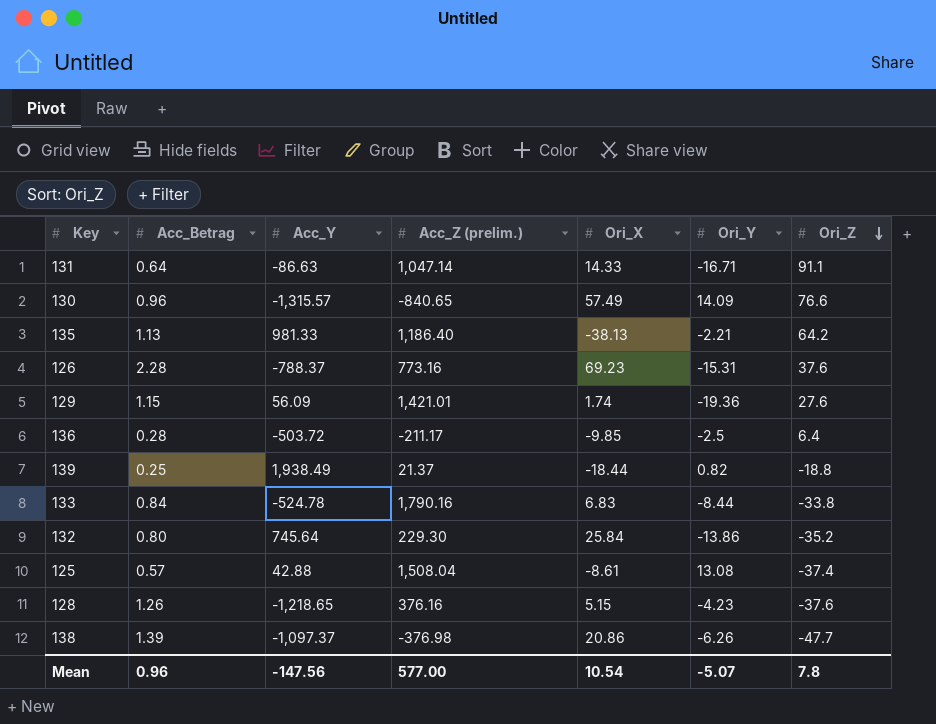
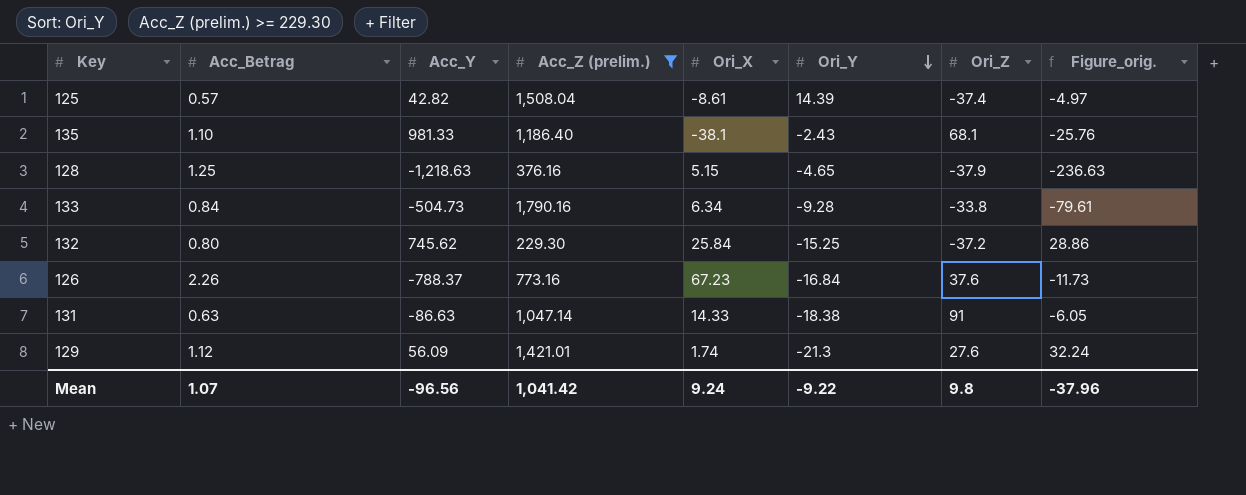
filter: none -> Acc_Z (prelim.) >= 229.30
row order: Ori_Z descending -> Ori_Y descending
column Figure_orig. | formula: none -> [Acc_Y] / [Ori_X]
125 | Acc_Y: 42.88 -> 42.82
125 | Ori_Y: 13.08 -> 14.39
135 | Acc_Betrag: 1.13 -> 1.10
135 | Ori_X: -38.13 -> -38.1
135 | Ori_Y: -2.21 -> -2.43
135 | Ori_Z: 64.2 -> 68.1
128 | Acc_Betrag: 1.26 -> 1.25
128 | Acc_Y: -1,218.65 -> -1,218.63
128 | Ori_Y: -4.23 -> -4.65
128 | Ori_Z: -37.6 -> -37.9
133 | Acc_Y: -524.78 -> -504.73
133 | Ori_X: 6.83 -> 6.34
133 | Ori_Y: -8.44 -> -9.28
132 | Acc_Y: 745.64 -> 745.62
132 | Ori_Y: -13.86 -> -15.25
132 | Ori_Z: -35.2 -> -37.2
126 | Acc_Betrag: 2.28 -> 2.26
126 | Ori_X: 69.23 -> 67.23
126 | Ori_Y: -15.31 -> -16.84
131 | Acc_Betrag: 0.64 -> 0.63
131 | Ori_Y: -16.71 -> -18.38
131 | Ori_Z: 91.1 -> 91
129 | Acc_Betrag: 1.15 -> 1.12
129 | Ori_Y: -19.36 -> -21.3
Mean | Acc_Betrag: 0.96 -> 1.07
Mean | Acc_Y: -147.56 -> -96.56
Mean | Acc_Z (prelim.): 577.00 -> 1,041.42
Mean | Ori_X: 10.54 -> 9.24
Mean | Ori_Y: -5.07 -> -9.22
Mean | Ori_Z: 7.8 -> 9.8

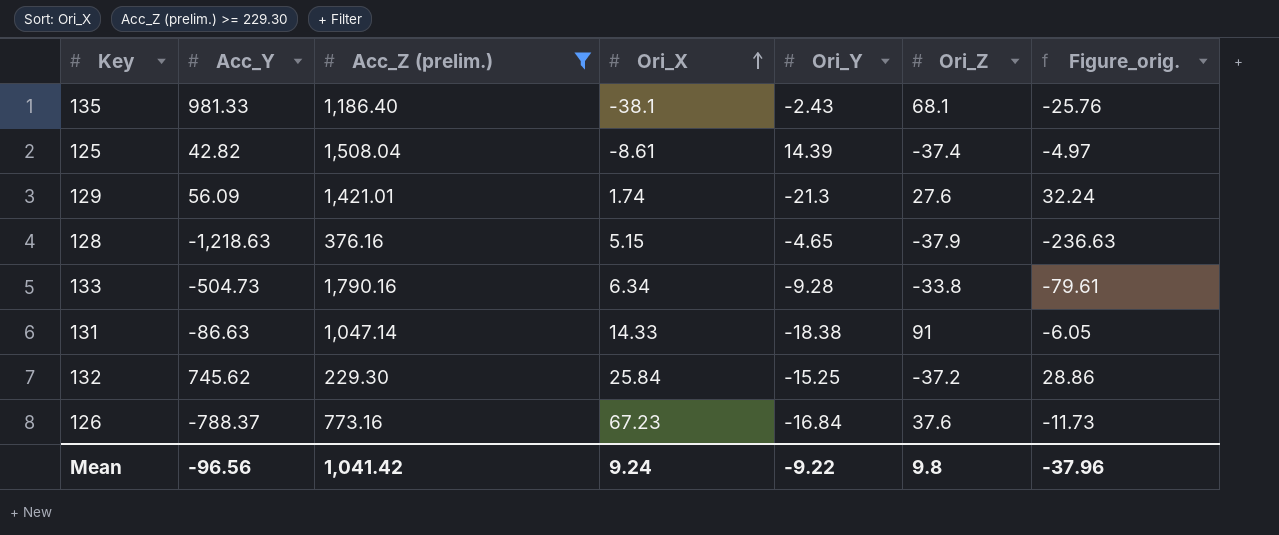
row order: Ori_Y descending -> Ori_X ascending
column Acc_Betrag | position: 2 -> none

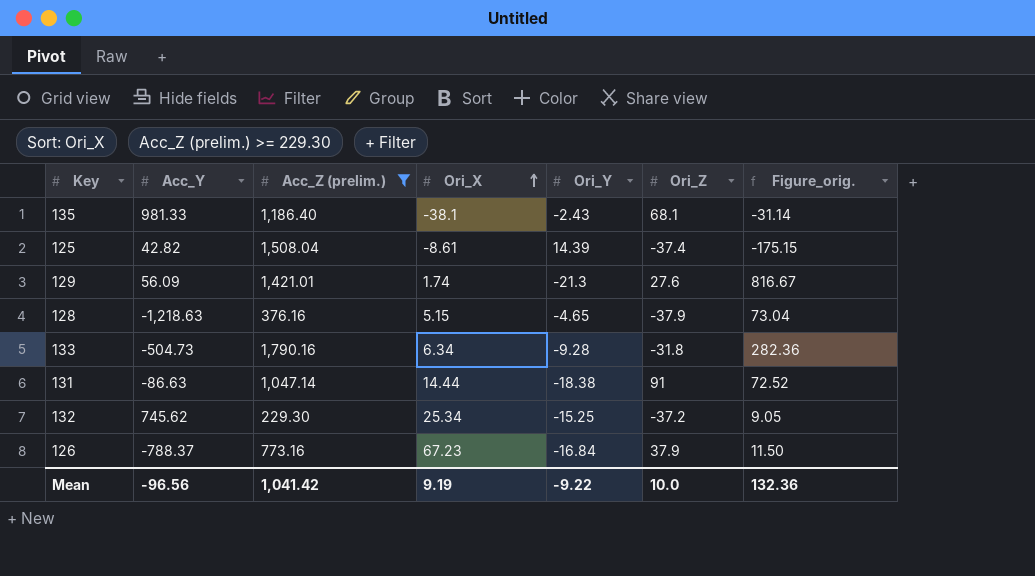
column Figure_orig. | formula: [Acc_Y] / [Ori_X] -> [Acc_Z (prelim.)] / [Ori_X]
133 | Ori_Z: -33.8 -> -31.8
131 | Ori_X: 14.33 -> 14.44
132 | Ori_X: 25.84 -> 25.34
126 | Ori_Z: 37.6 -> 37.9
Mean | Ori_X: 9.24 -> 9.19
Mean | Ori_Z: 9.8 -> 10.0
Mean | Figure_orig.: -37.96 -> 132.36

